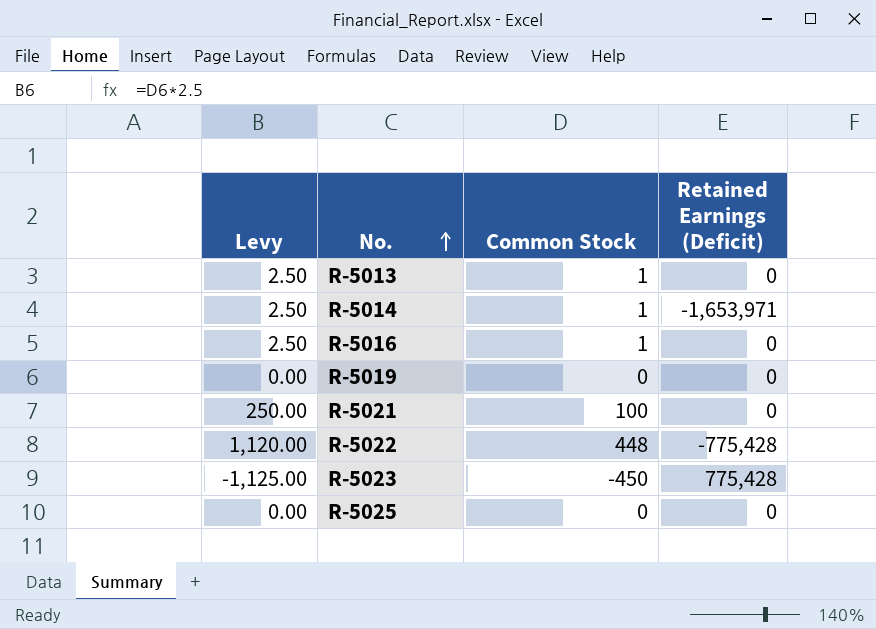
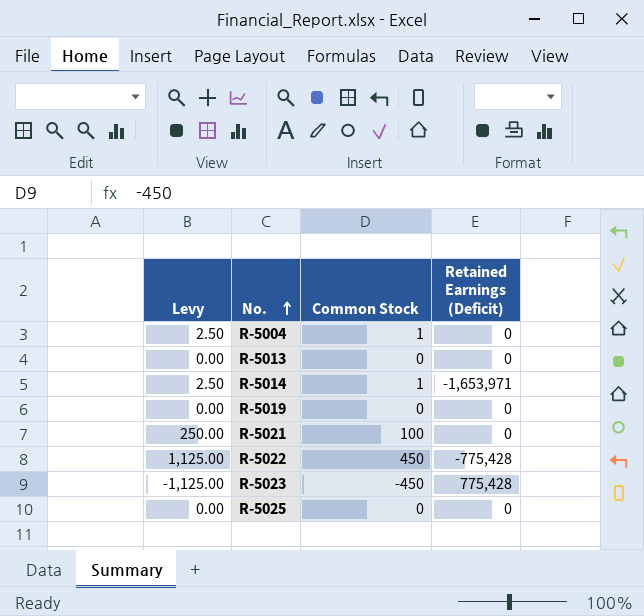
row R-5016: 2.50 | 1 | 0 -> none
row R-5004: none -> 2.50 | 1 | 0
R-5013 | Levy: 2.50 -> 0.00
R-5013 | Common Stock: 1 -> 0
R-5022 | Levy: 1,120.00 -> 1,125.00
R-5022 | Common Stock: 448 -> 450

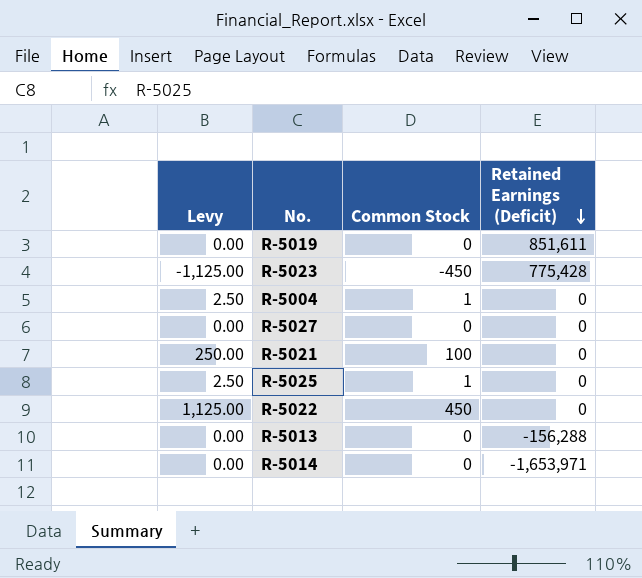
row order: No. ascending -> Retained Earnings (Deficit) descending
R-5019 | Retained Earnings (Deficit): 0 -> 851,611
row R-5027: none -> 0.00 | 0 | 0
R-5025 | Levy: 0.00 -> 2.50
R-5025 | Common Stock: 0 -> 1
R-5022 | Retained Earnings (Deficit): -775,428 -> 0
R-5013 | Retained Earnings (Deficit): 0 -> -156,288
R-5014 | Levy: 2.50 -> 0.00
R-5014 | Common Stock: 1 -> 0

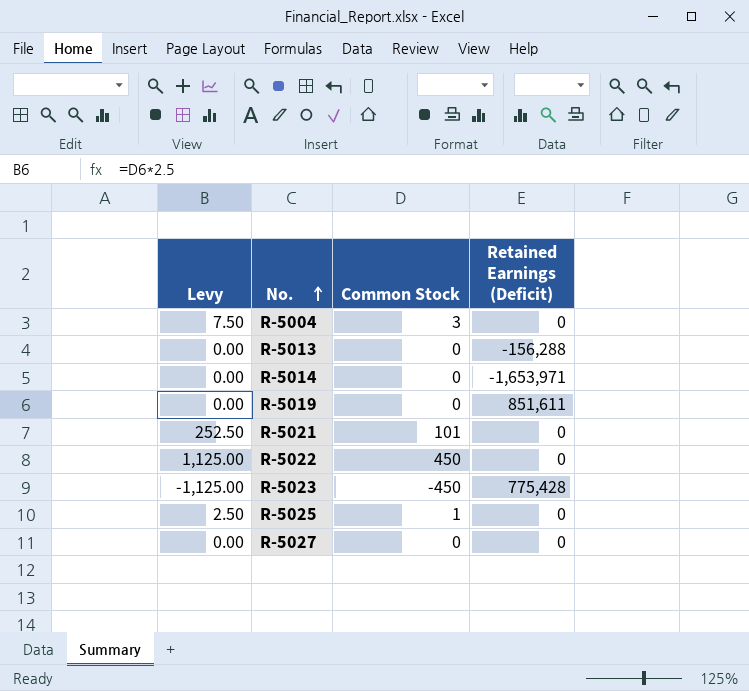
row order: Retained Earnings (Deficit) descending -> No. ascending
R-5004 | Levy: 2.50 -> 7.50
R-5004 | Common Stock: 1 -> 3
R-5021 | Levy: 250.00 -> 252.50
R-5021 | Common Stock: 100 -> 101

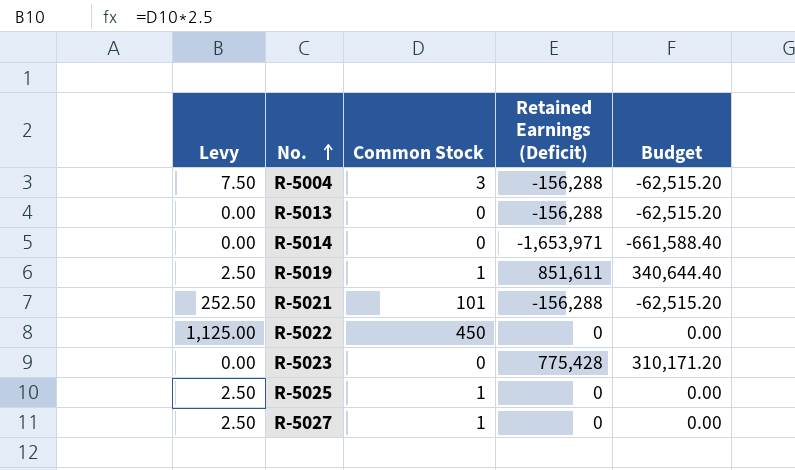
column Budget | formula: none -> [Retained Earnings (Deficit)] * 0.4
R-5004 | Retained Earnings (Deficit): 0 -> -156,288
R-5019 | Levy: 0.00 -> 2.50
R-5019 | Common Stock: 0 -> 1
R-5021 | Retained Earnings (Deficit): 0 -> -156,288
R-5023 | Levy: -1,125.00 -> 0.00
R-5023 | Common Stock: -450 -> 0
R-5027 | Levy: 0.00 -> 2.50
R-5027 | Common Stock: 0 -> 1

